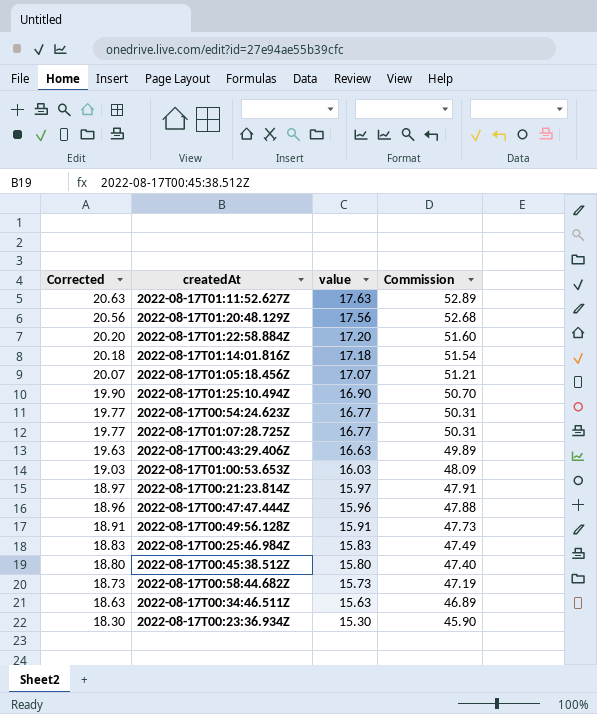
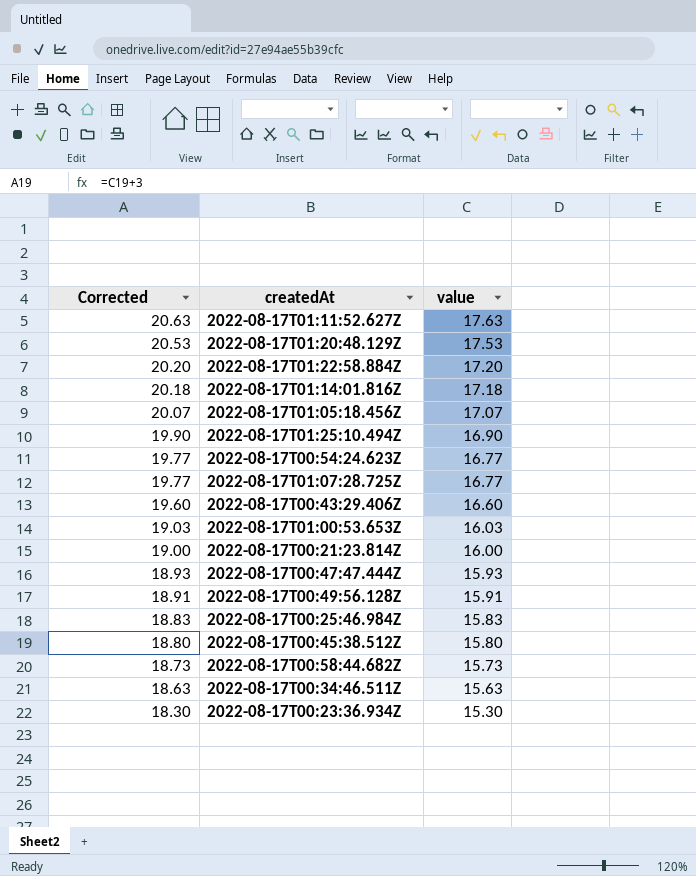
column Commission | formula: [value] * 3 -> none
2022-08-17T01:20:48.129Z | Corrected: 20.56 -> 20.53
2022-08-17T01:20:48.129Z | value: 17.56 -> 17.53
2022-08-17T00:43:29.406Z | Corrected: 19.63 -> 19.60
2022-08-17T00:43:29.406Z | value: 16.63 -> 16.60
2022-08-17T00:21:23.814Z | Corrected: 18.97 -> 19.00
2022-08-17T00:21:23.814Z | value: 15.97 -> 16.00
2022-08-17T00:47:47.444Z | Corrected: 18.96 -> 18.93
2022-08-17T00:47:47.444Z | value: 15.96 -> 15.93

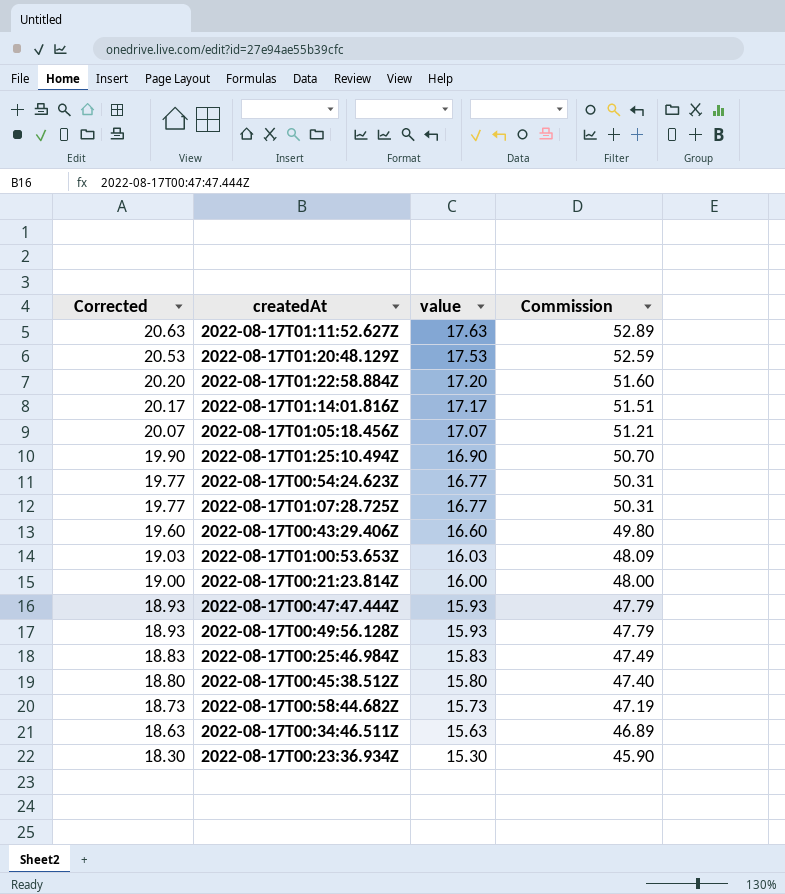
column Commission | formula: none -> [value] * 3
2022-08-17T01:14:01.816Z | Corrected: 20.18 -> 20.17
2022-08-17T01:14:01.816Z | value: 17.18 -> 17.17
2022-08-17T00:49:56.128Z | Corrected: 18.91 -> 18.93
2022-08-17T00:49:56.128Z | value: 15.91 -> 15.93

